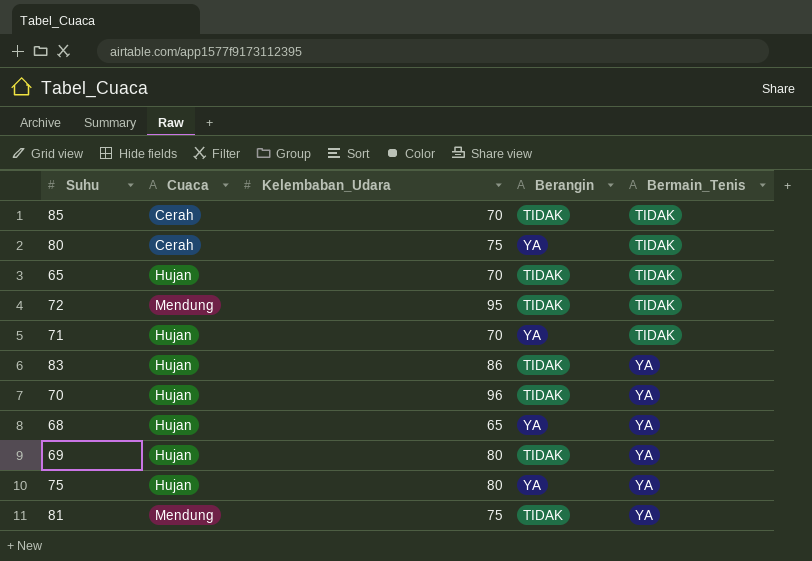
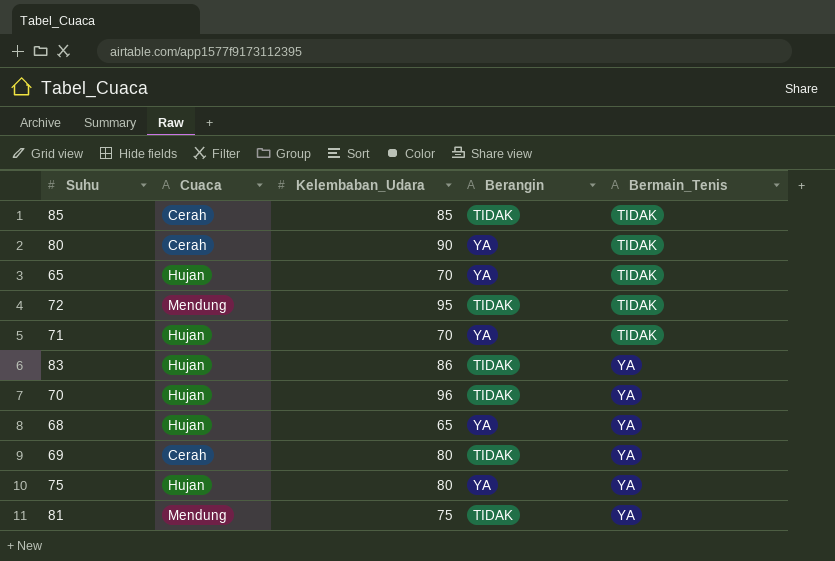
85 | Kelembaban_Udara: 70 -> 85
80 | Kelembaban_Udara: 75 -> 90
65 | Berangin: TIDAK -> YA
69 | Cuaca: Hujan -> Cerah

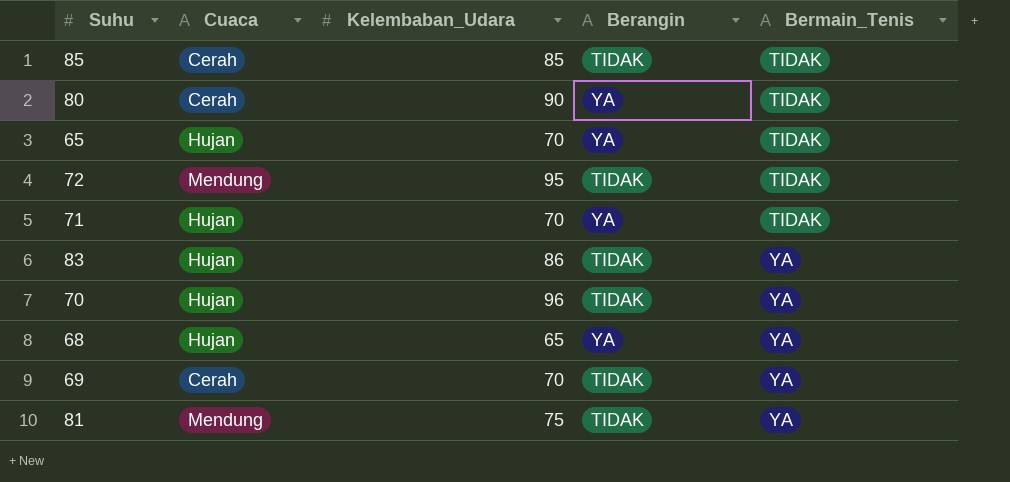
row 75: Hujan | 80 | YA | YA -> none
69 | Kelembaban_Udara: 80 -> 70

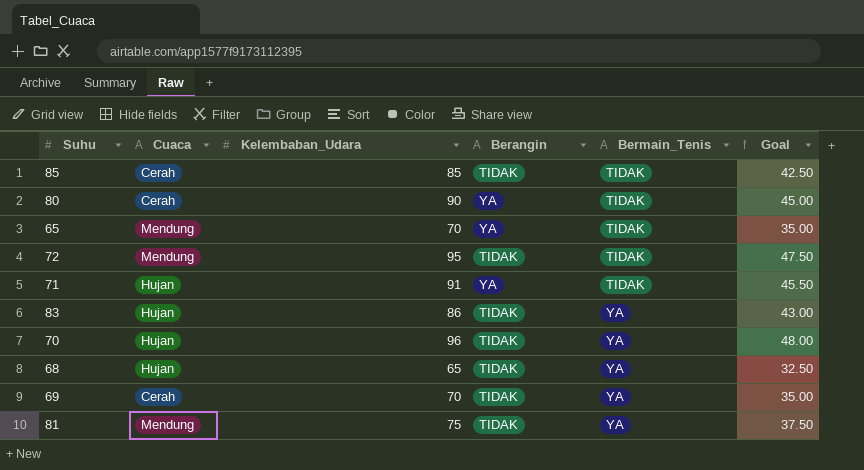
column Goal | formula: none -> [Kelembaban_Udara] * 0.5
65 | Cuaca: Hujan -> Mendung
71 | Kelembaban_Udara: 70 -> 91
68 | Berangin: YA -> TIDAK

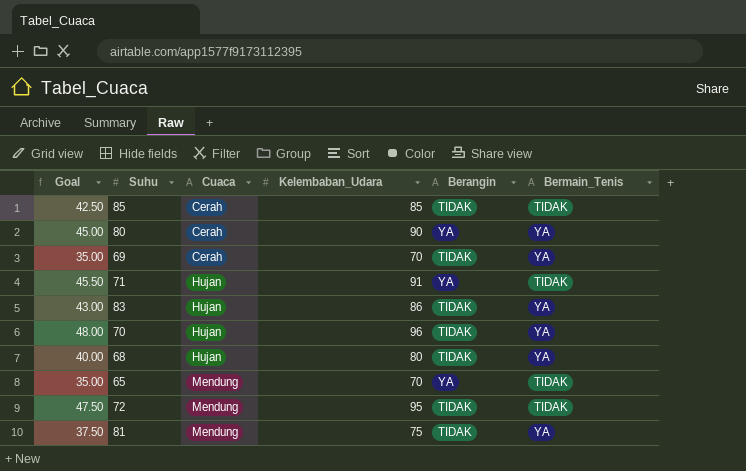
row order: Bermain_Tenis ascending -> Cuaca ascending
column Goal | position: 6 -> 1
80 | Bermain_Tenis: TIDAK -> YA
68 | Goal: 32.50 -> 40.00
68 | Kelembaban_Udara: 65 -> 80

